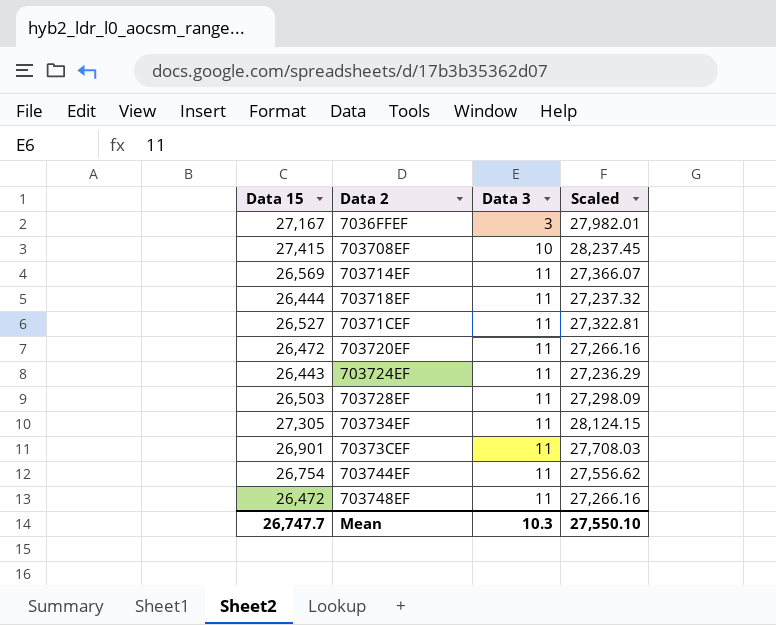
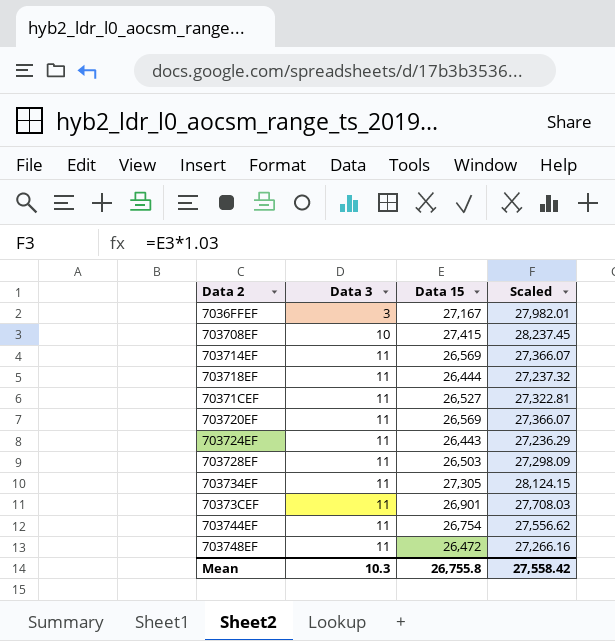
column Data 15 | position: 1 -> 3
703720EF | Data 15: 26,472 -> 26,569
703720EF | Scaled: 27,266.16 -> 27,366.07
Mean | Data 15: 26,747.7 -> 26,755.8
Mean | Scaled: 27,550.10 -> 27,558.42

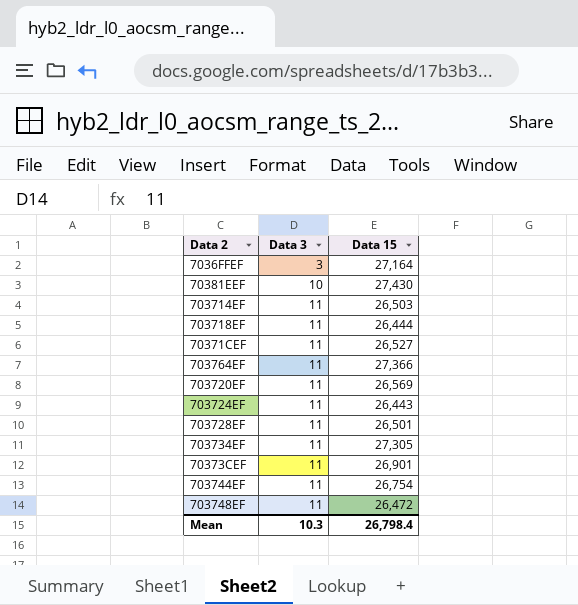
column Scaled | formula: [Data 15] * 1.03 -> none
row 703708EF: 10 | 27,415 | 28,237.45 -> none
7036FFEF | Data 15: 27,167 -> 27,164
row 70381EEF: none -> 10 | 27,430
703714EF | Data 15: 26,569 -> 26,503
row 703764EF: none -> 11 | 27,366
703728EF | Data 15: 26,503 -> 26,501
Mean | Data 15: 26,755.8 -> 26,798.4

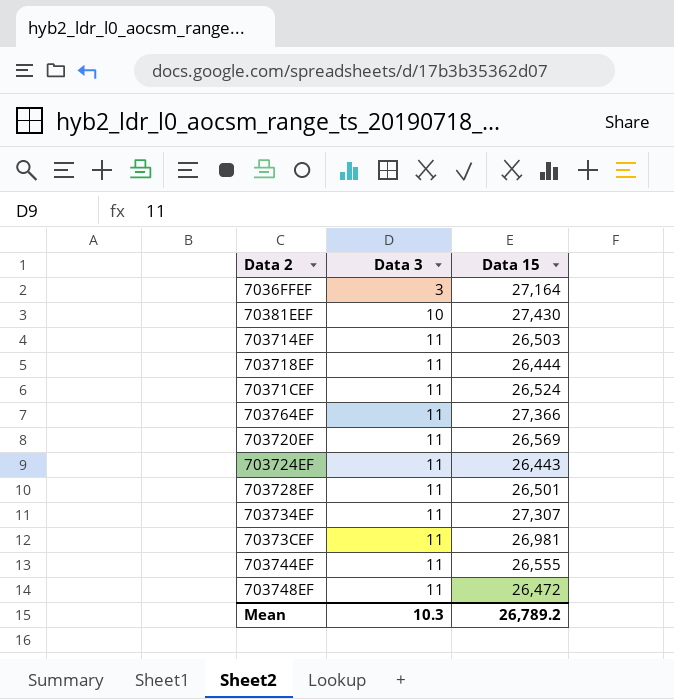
70371CEF | Data 15: 26,527 -> 26,524
703734EF | Data 15: 27,305 -> 27,307
70373CEF | Data 15: 26,901 -> 26,981
703744EF | Data 15: 26,754 -> 26,555
Mean | Data 15: 26,798.4 -> 26,789.2

